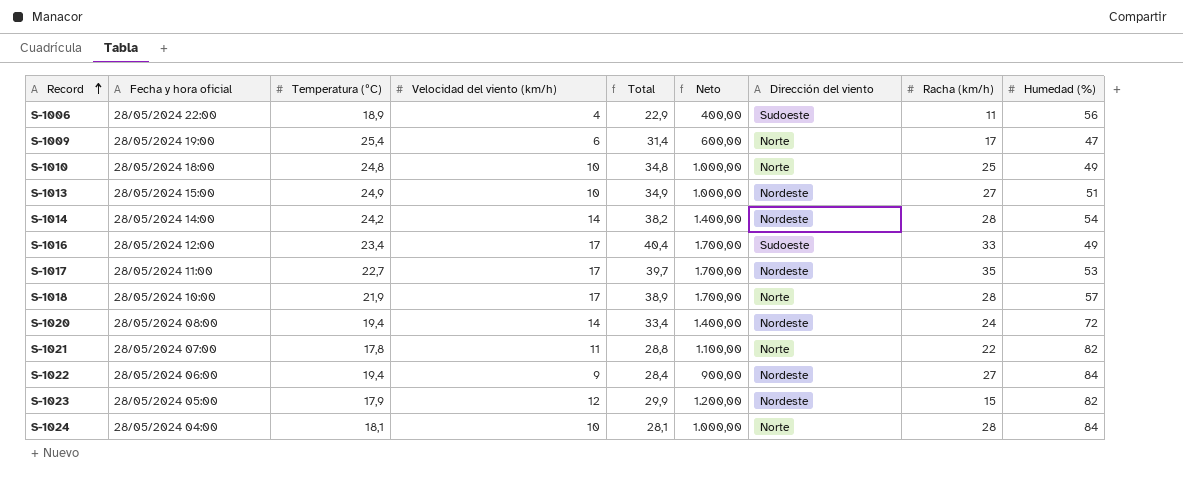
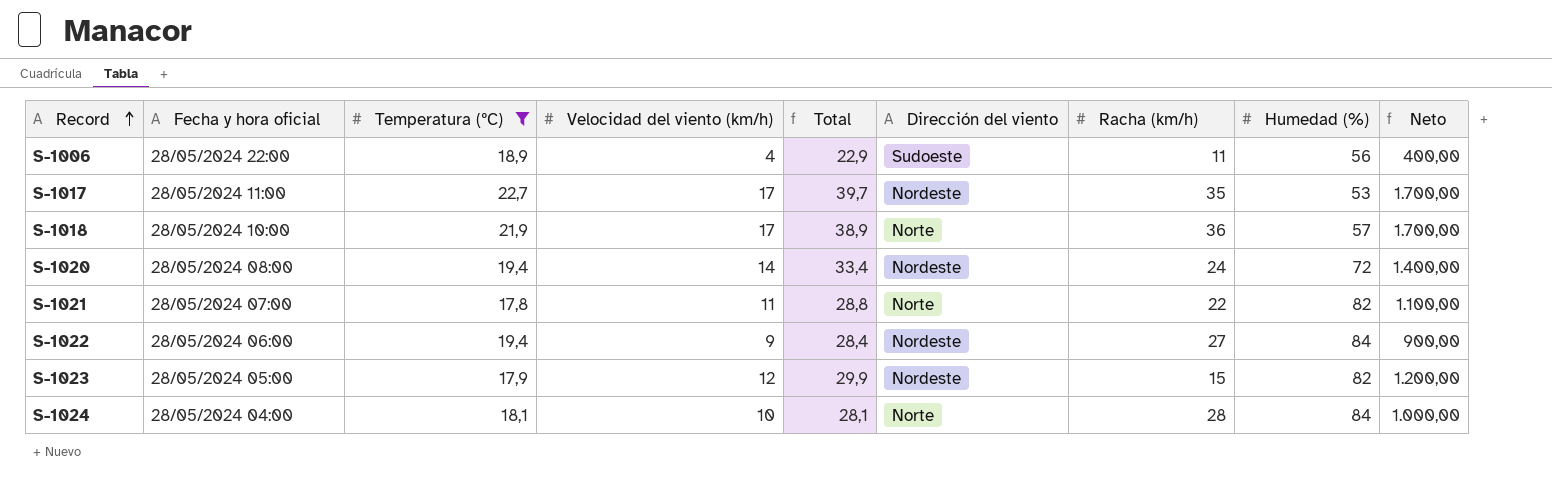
filter: none -> Temperatura (ºC) <= 22,7
column Neto | position: 6 -> 9
S-1018 | Racha (km/h): 28 -> 36

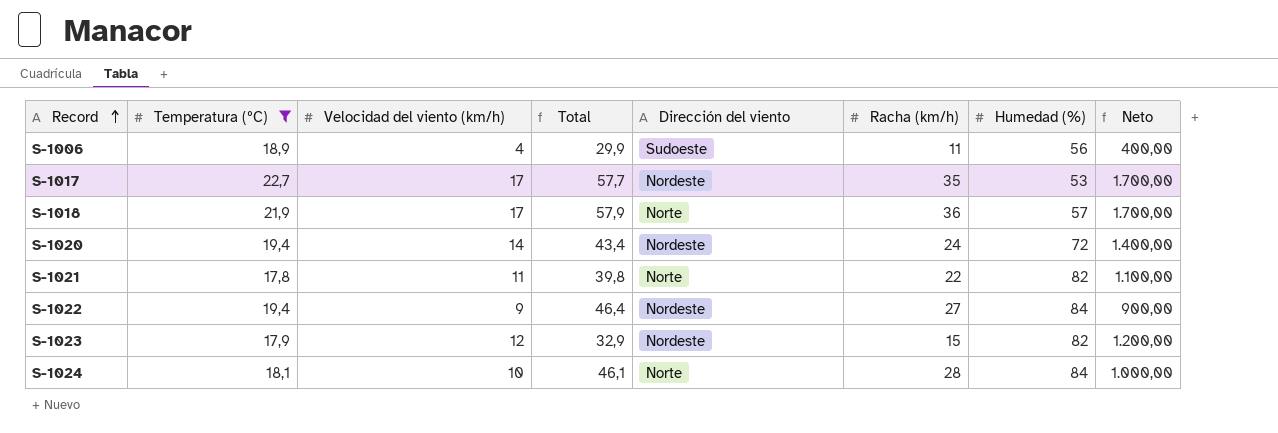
column Fecha y hora oficial | position: 2 -> none
column Total | formula: [Temperatura (ºC)] + [Velocidad del viento (km/h)] -> [Temperatura (ºC)] + [Racha (km/h)]

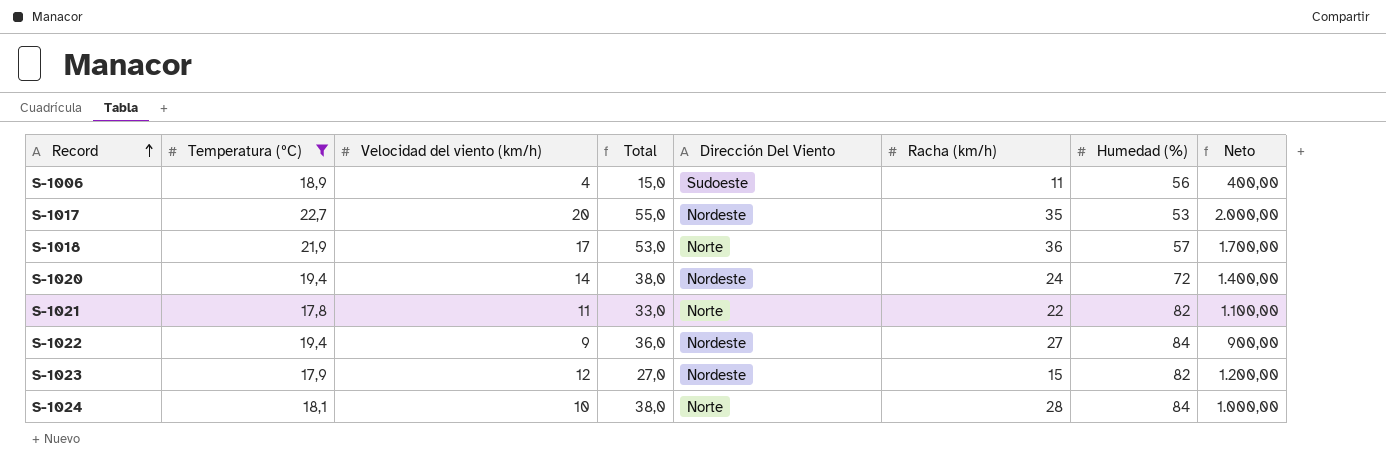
column Total | formula: [Temperatura (ºC)] + [Racha (km/h)] -> [Velocidad del viento (km/h)] + [Racha (km/h)]
column name: Dirección del viento -> Dirección Del Viento
S-1017 | Velocidad del viento (km/h): 17 -> 20
S-1017 | Neto: 1.700,00 -> 2.000,00

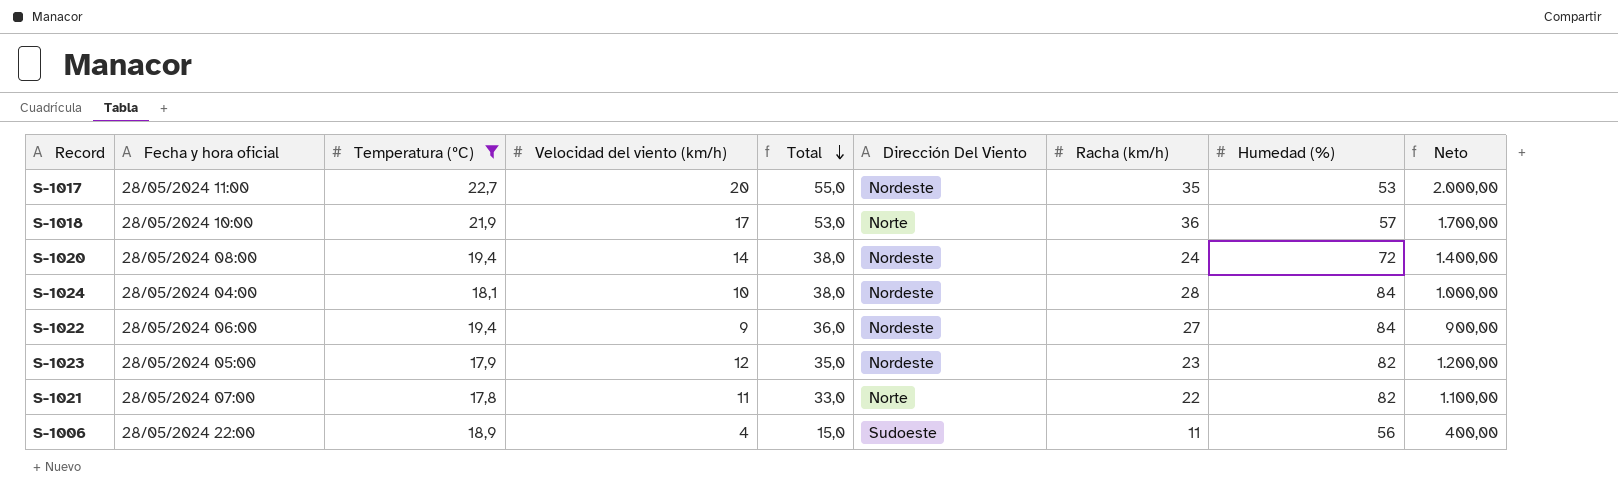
row order: Record ascending -> Total descending
column Fecha y hora oficial | position: none -> 2
S-1024 | Dirección Del Viento: Norte -> Nordeste
S-1023 | Total: 27,0 -> 35,0
S-1023 | Racha (km/h): 15 -> 23

